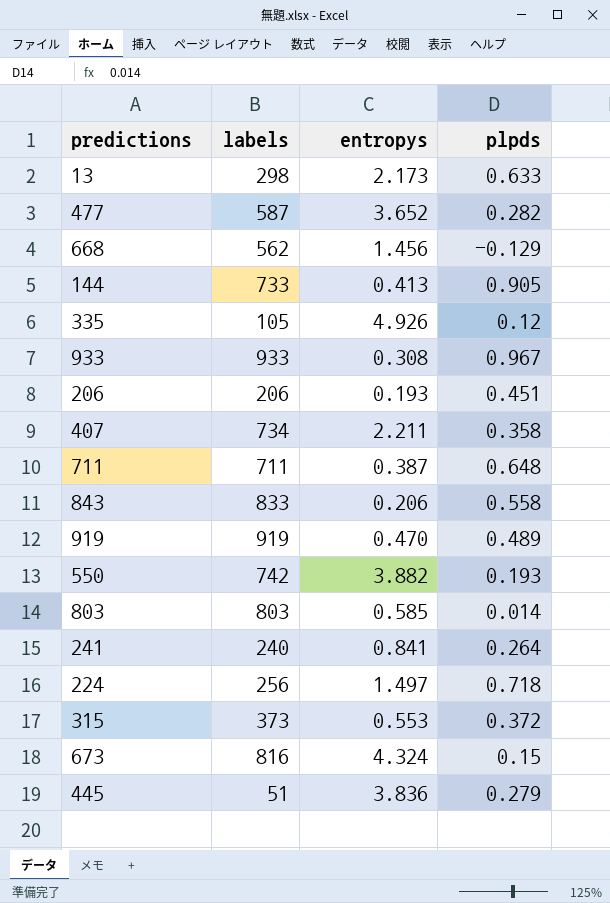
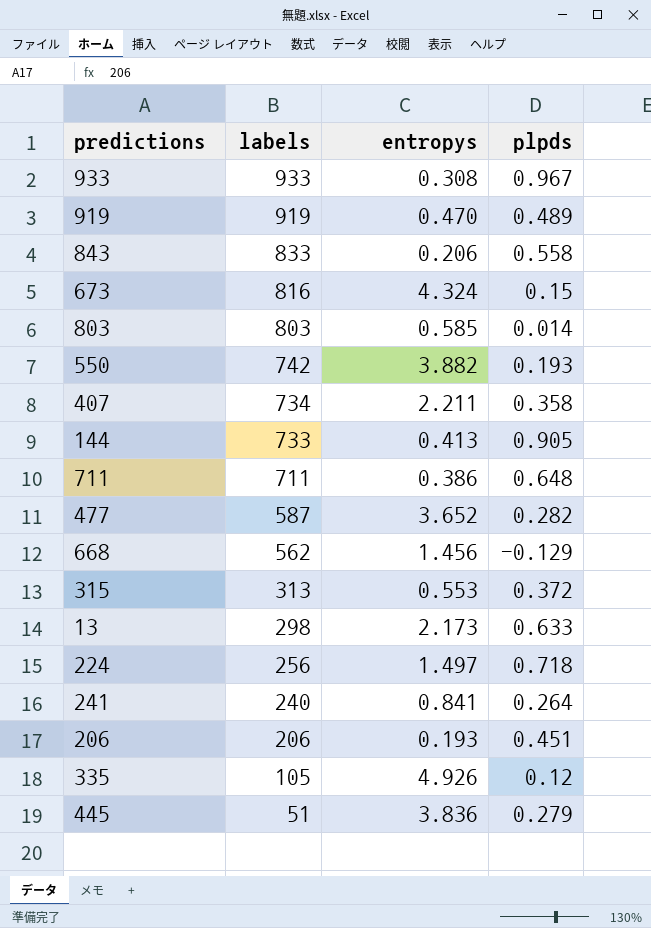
row order: none -> labels descending
711 | entropys: 0.387 -> 0.386
315 | labels: 373 -> 313

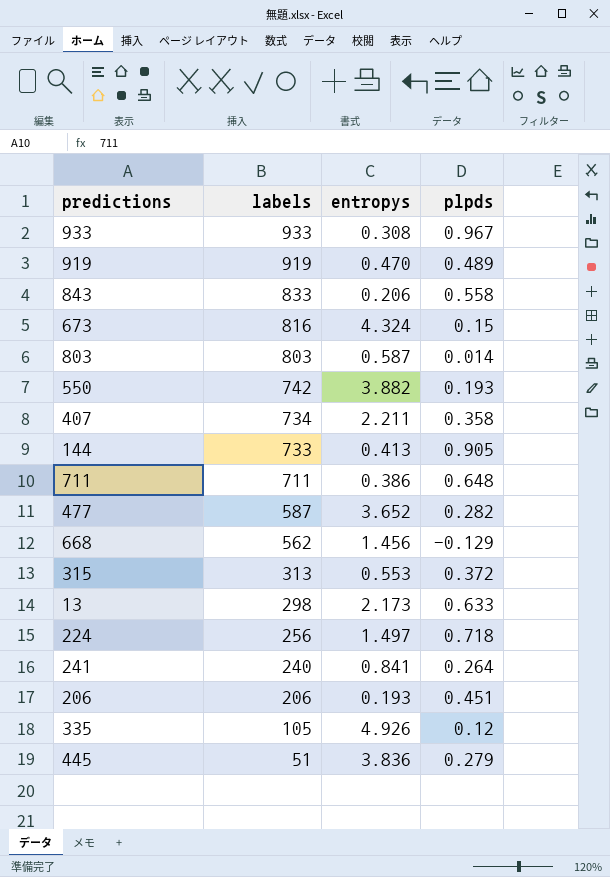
803 | entropys: 0.585 -> 0.587

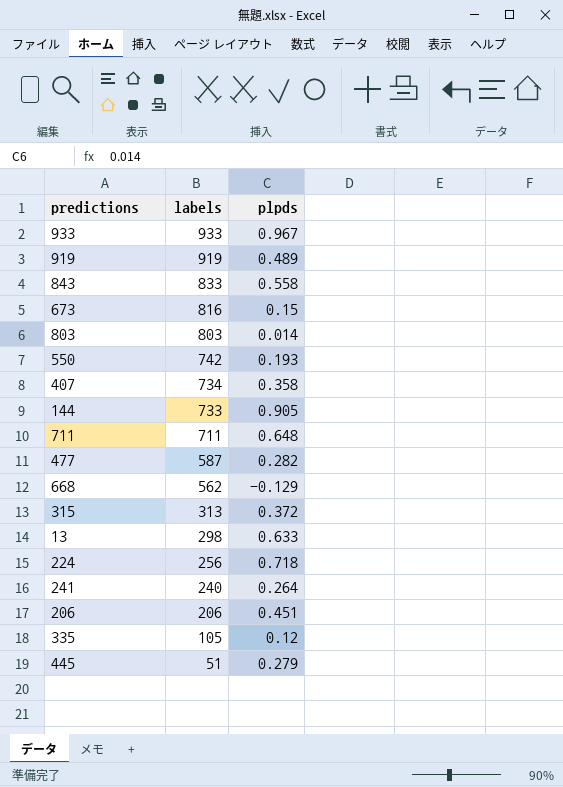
column entropys | position: 3 -> none

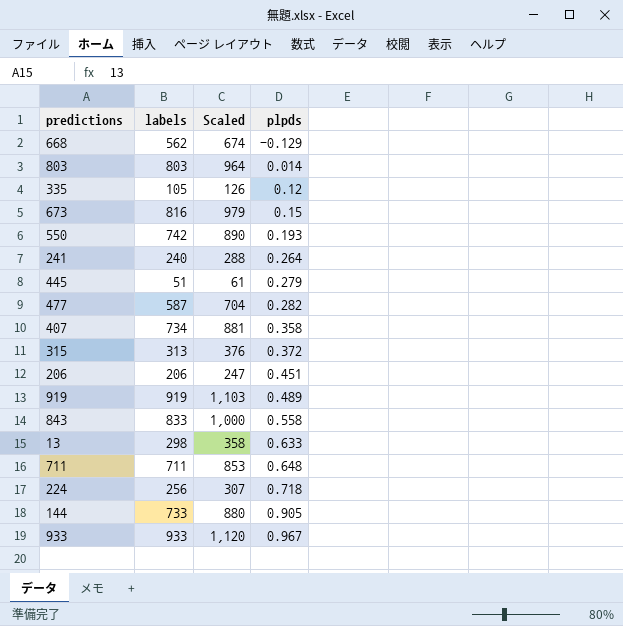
row order: labels descending -> plpds ascending
column Scaled | formula: none -> [labels] * 1.2

